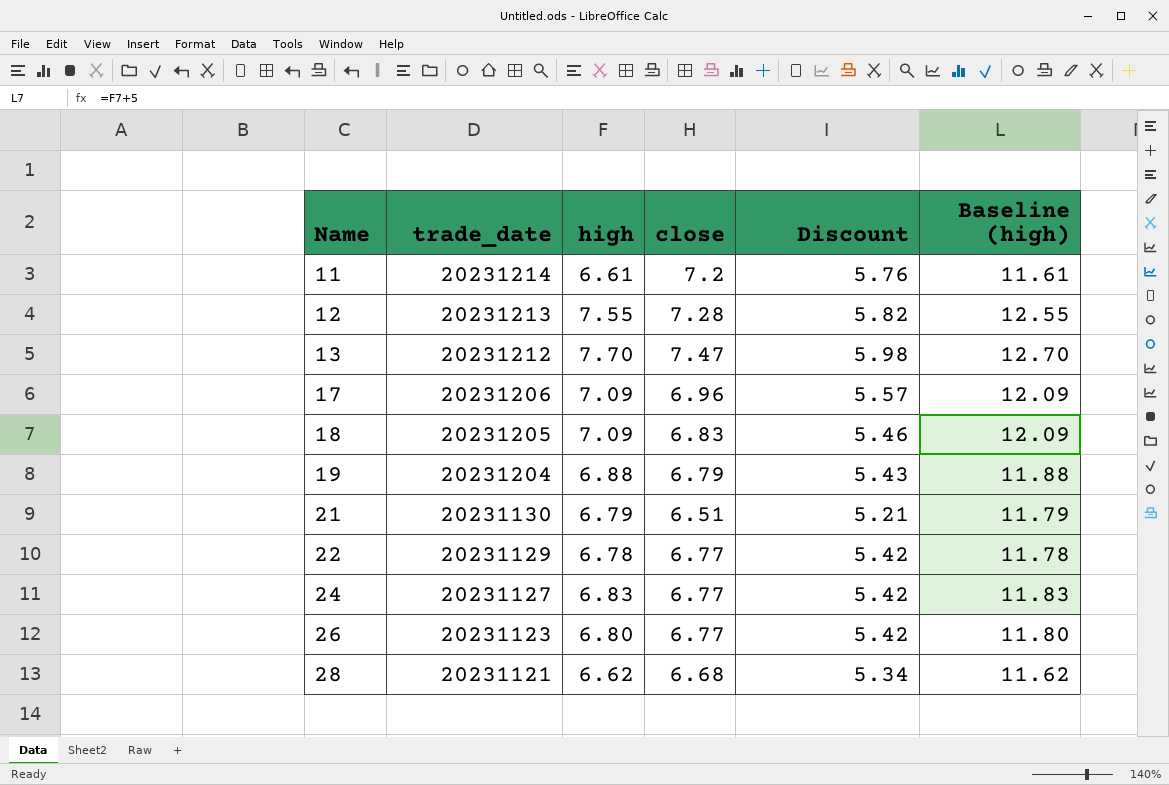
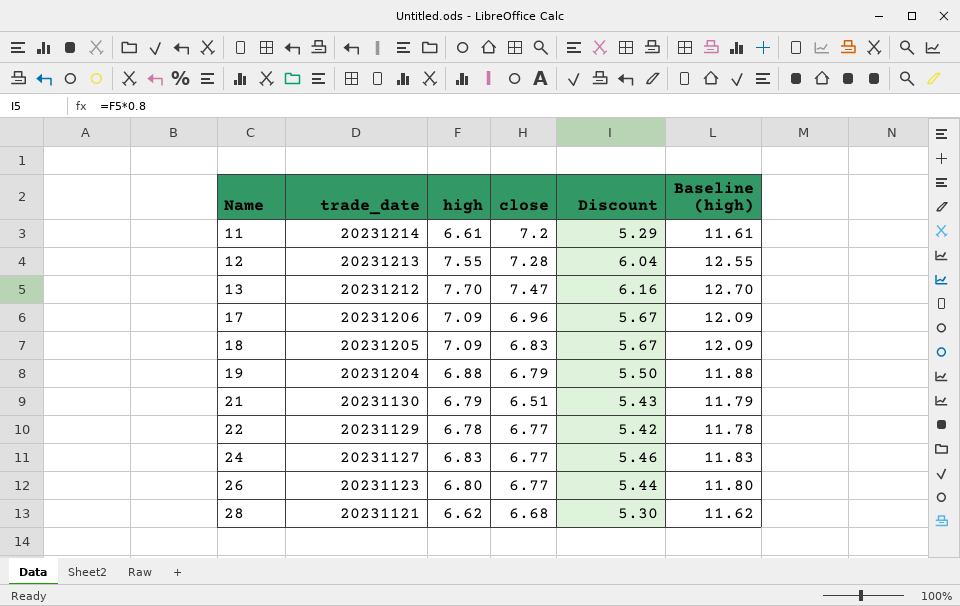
column Discount | formula: [close] * 0.8 -> [high] * 0.8

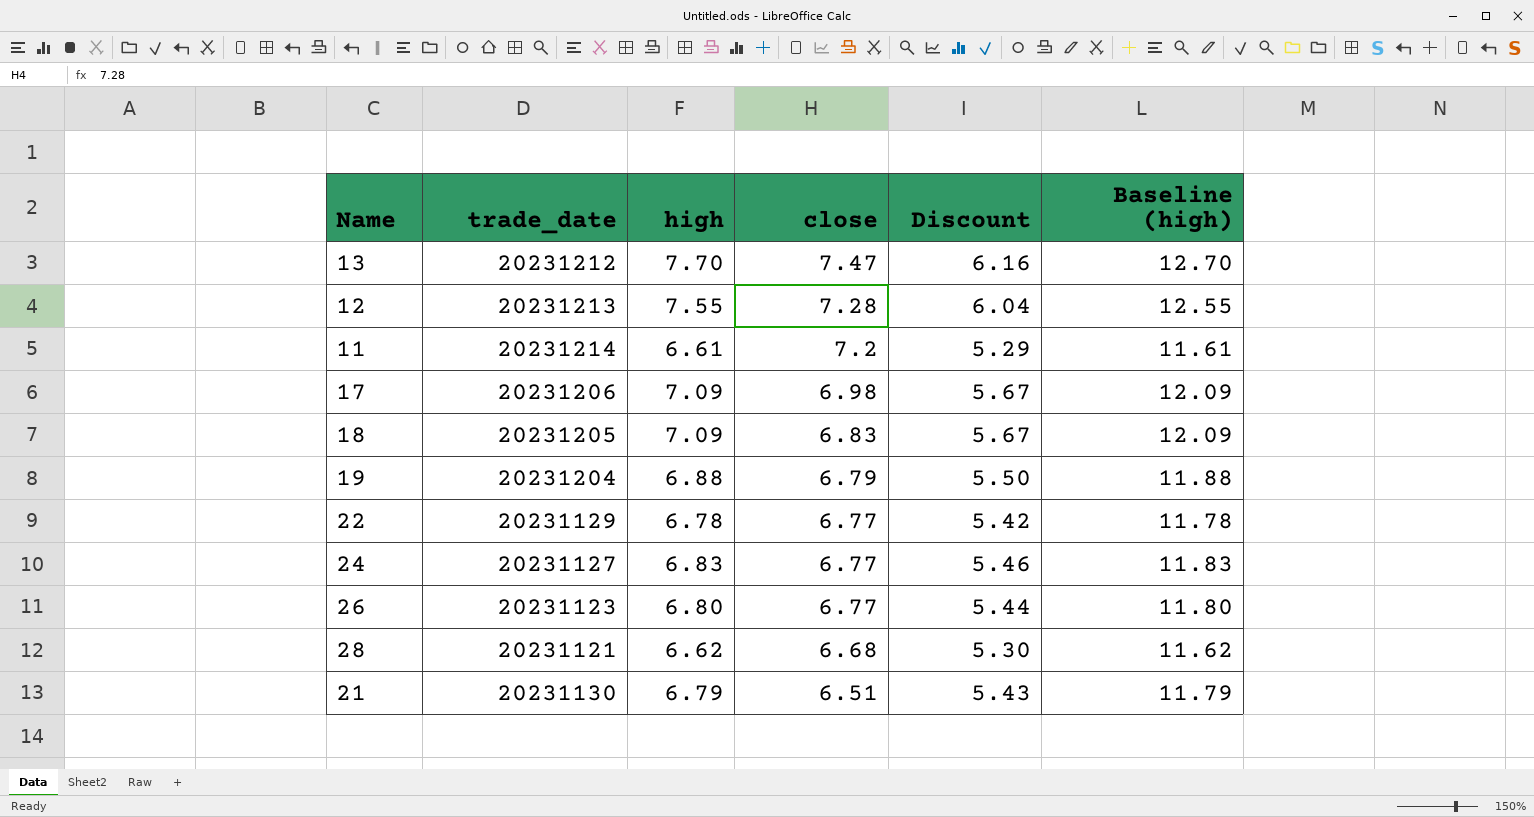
row order: Name ascending -> close descending
17 | close: 6.96 -> 6.98

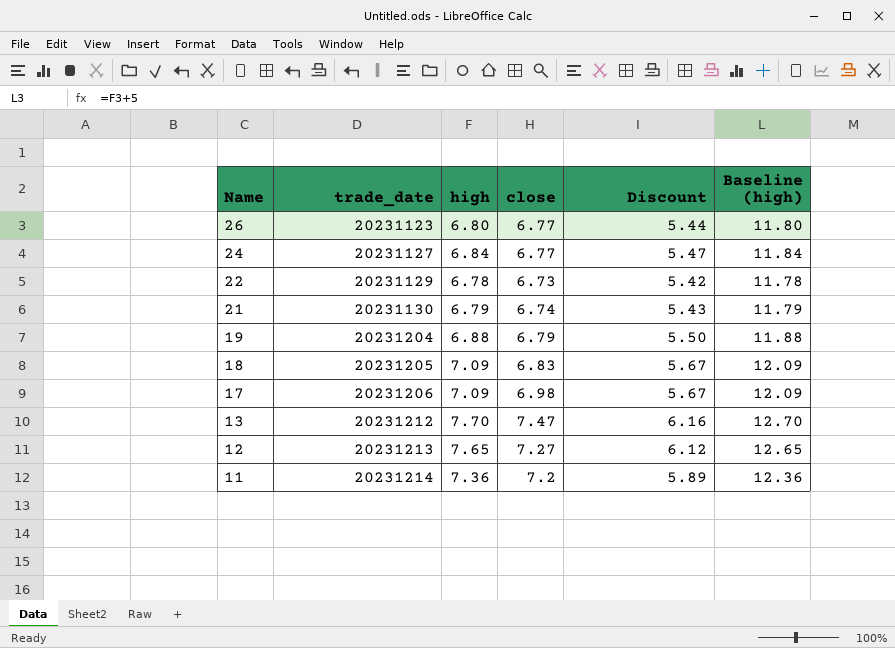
row order: close descending -> Name descending
row 28: 20231121 | 6.62 | 6.68 | 5.30 | 11.62 -> none
24 | high: 6.83 -> 6.84
24 | Discount: 5.46 -> 5.47
24 | Baseline (high): 11.83 -> 11.84
22 | close: 6.77 -> 6.73
21 | close: 6.51 -> 6.74
12 | high: 7.55 -> 7.65
12 | close: 7.28 -> 7.27
12 | Discount: 6.04 -> 6.12
12 | Baseline (high): 12.55 -> 12.65
11 | high: 6.61 -> 7.36
11 | Discount: 5.29 -> 5.89
11 | Baseline (high): 11.61 -> 12.36

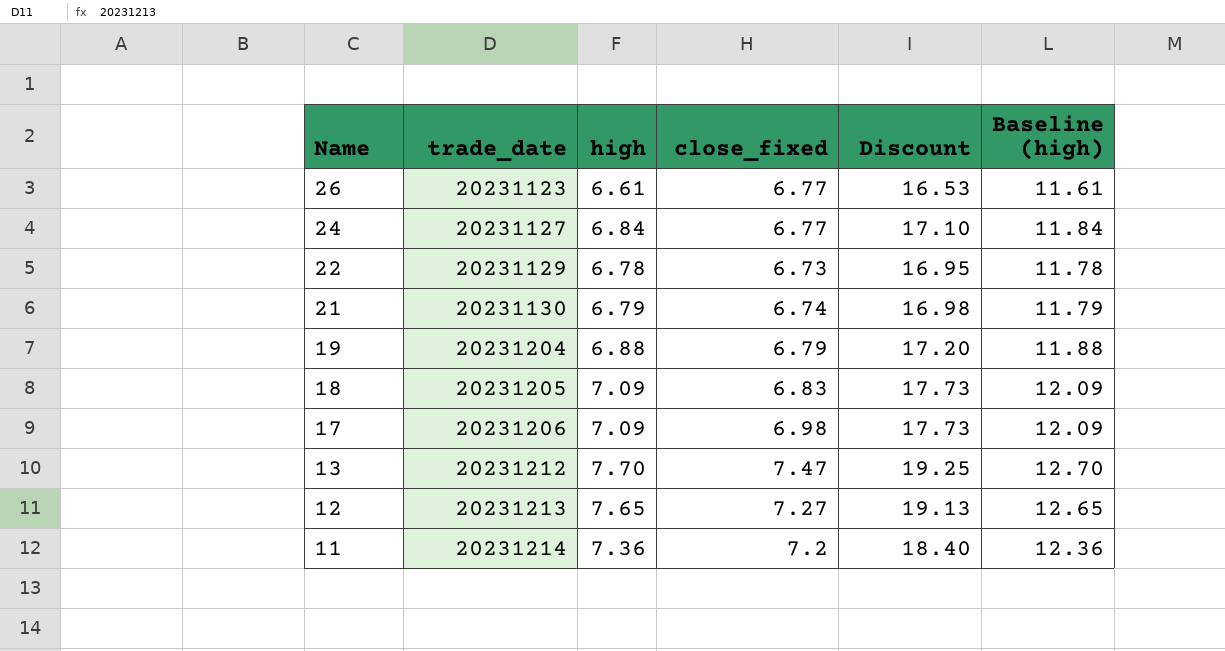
column name: close -> close_fixed
column Discount | formula: [high] * 0.8 -> [high] * 2.5
26 | high: 6.80 -> 6.61
26 | Baseline (high): 11.80 -> 11.61

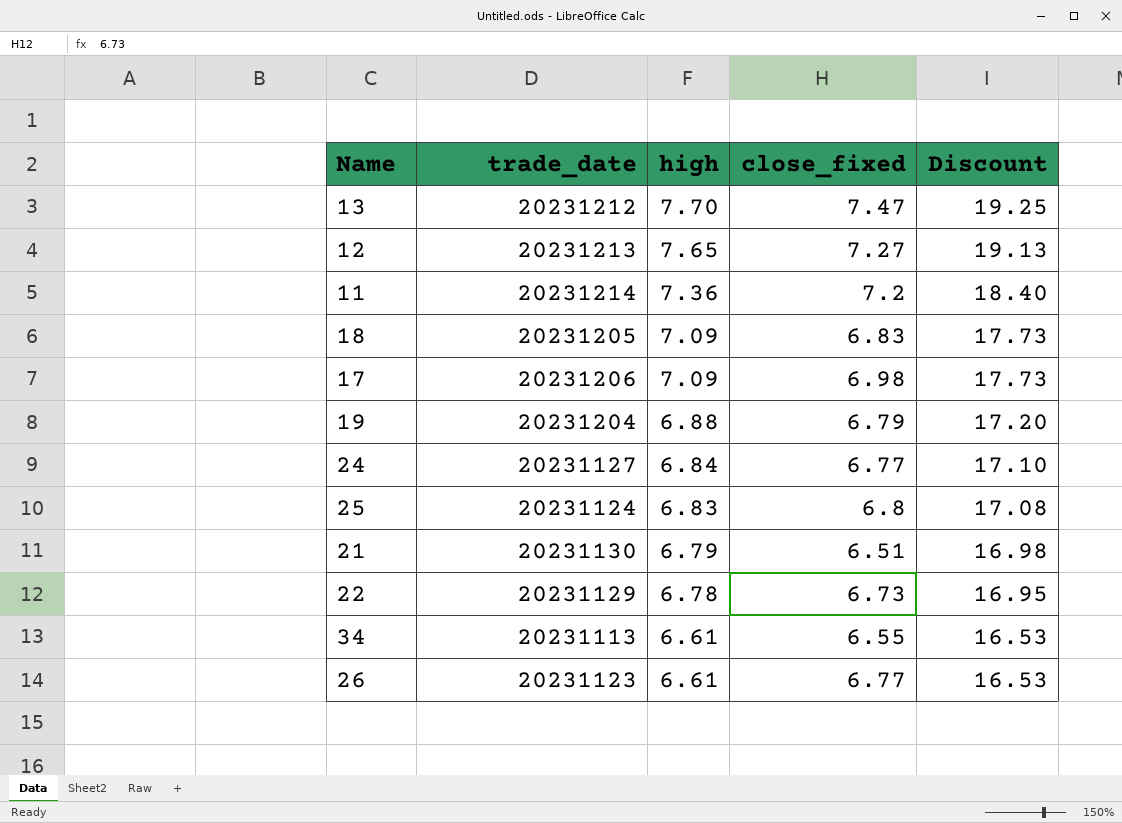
row order: Name descending -> high descending
column Baseline (high) | formula: [high] + 5 -> none
row 25: none -> 20231124 | 6.83 | 6.8 | 17.08
21 | close_fixed: 6.74 -> 6.51
row 34: none -> 20231113 | 6.61 | 6.55 | 16.53

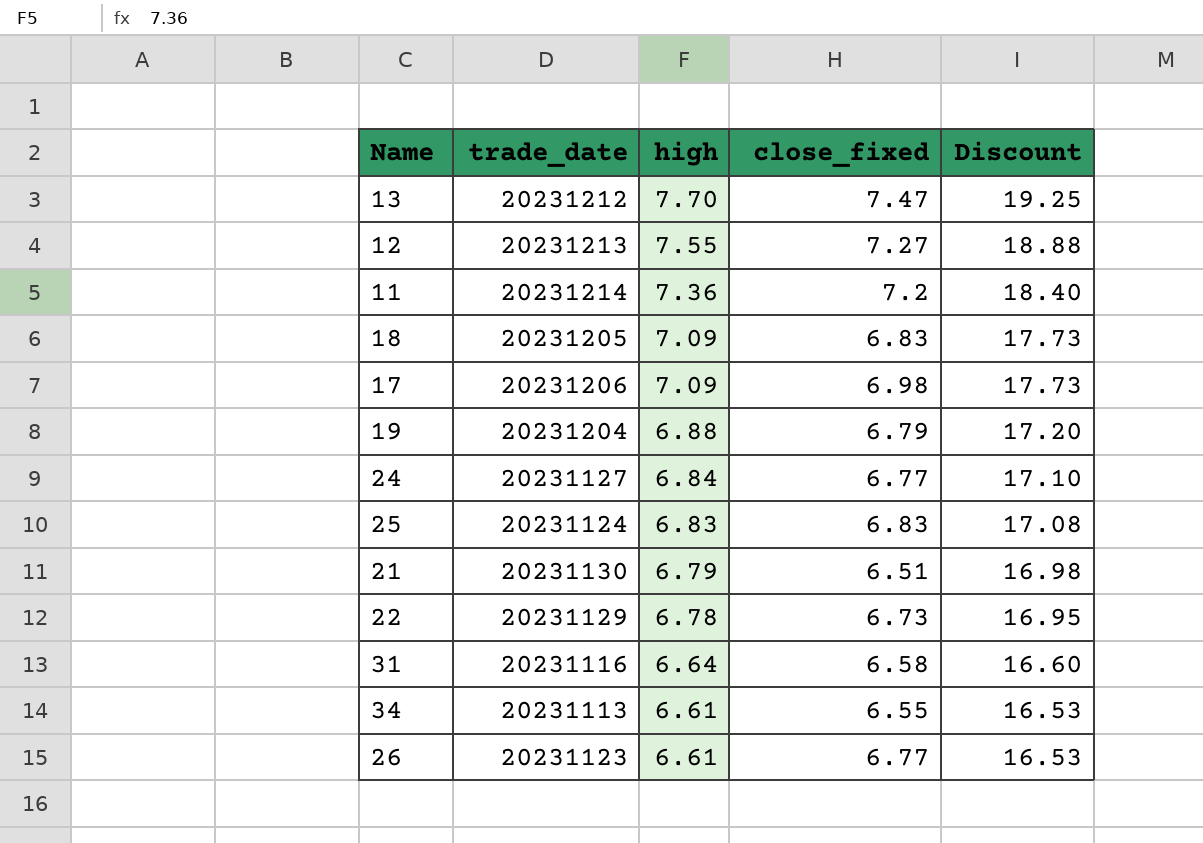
12 | high: 7.65 -> 7.55
12 | Discount: 19.13 -> 18.88
25 | close_fixed: 6.8 -> 6.83
row 31: none -> 20231116 | 6.64 | 6.58 | 16.60

